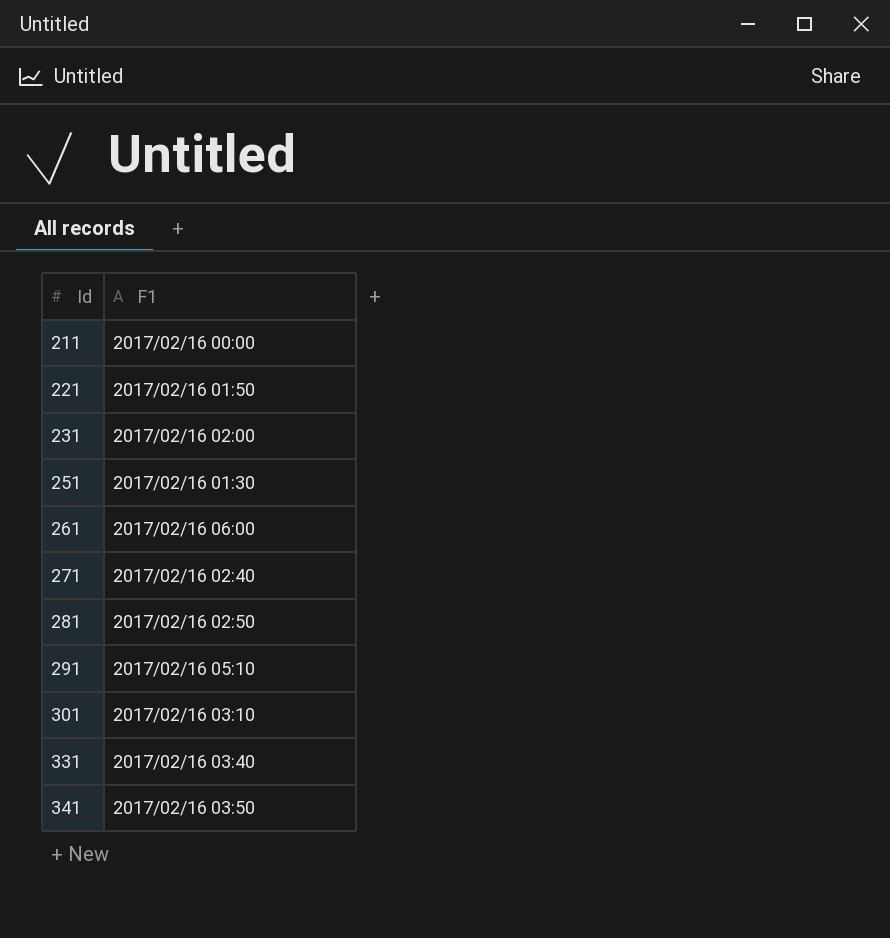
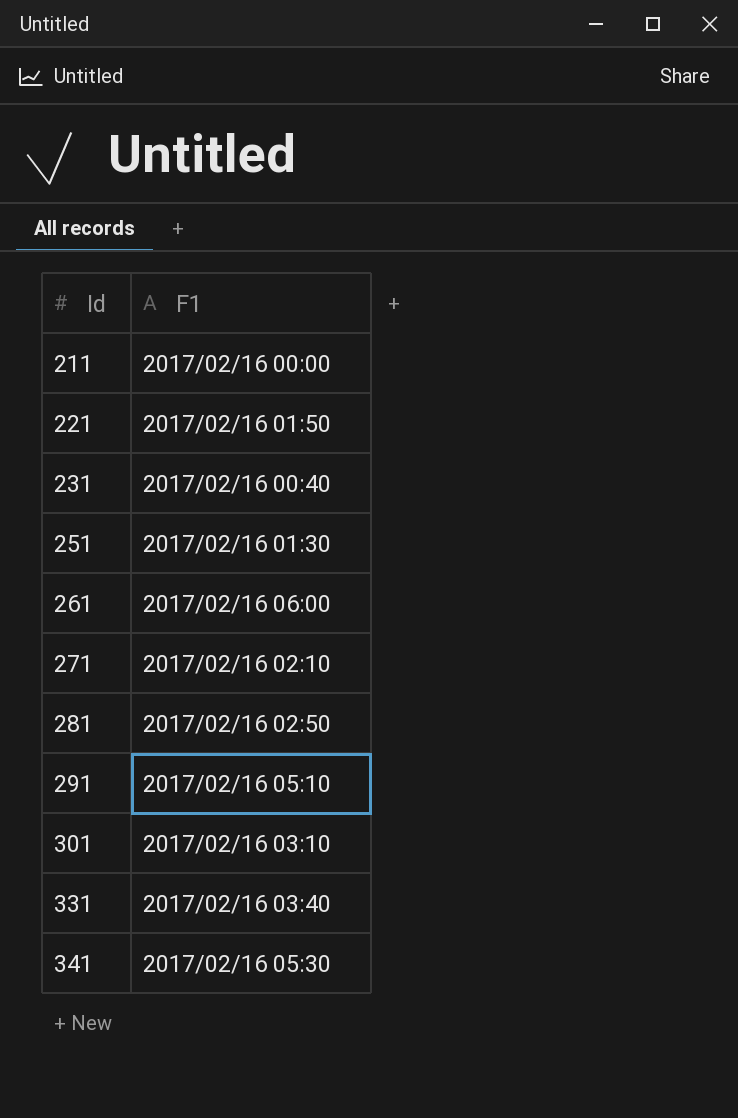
231 | F1: 2017/02/16 02:00 -> 2017/02/16 00:40
271 | F1: 2017/02/16 02:40 -> 2017/02/16 02:10
341 | F1: 2017/02/16 03:50 -> 2017/02/16 05:30

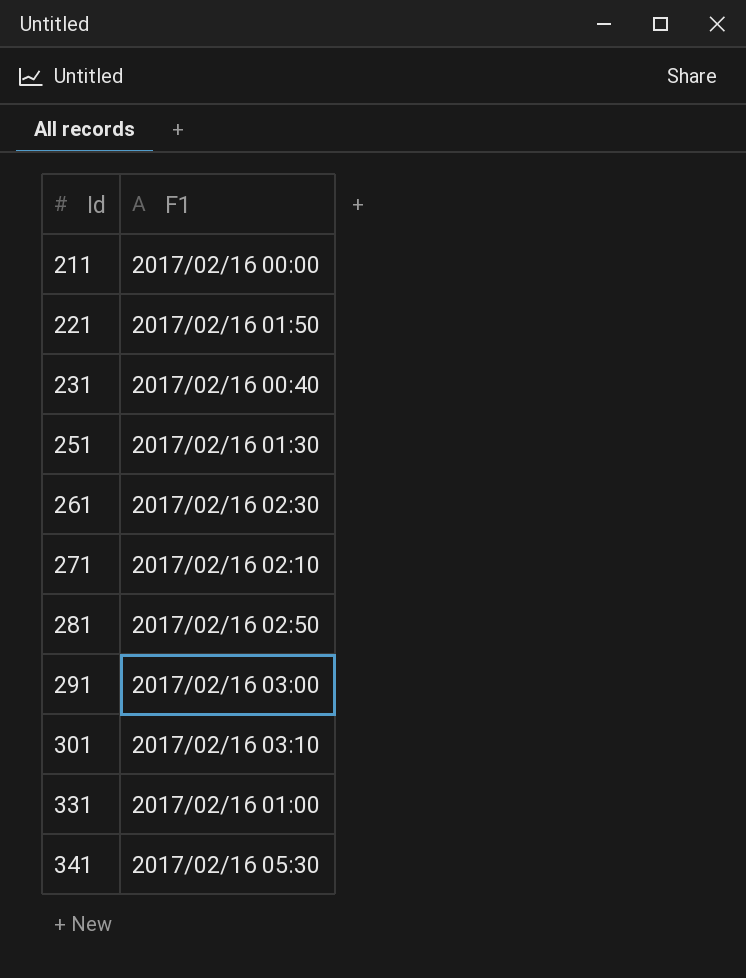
261 | F1: 2017/02/16 06:00 -> 2017/02/16 02:30
291 | F1: 2017/02/16 05:10 -> 2017/02/16 03:00
331 | F1: 2017/02/16 03:40 -> 2017/02/16 01:00

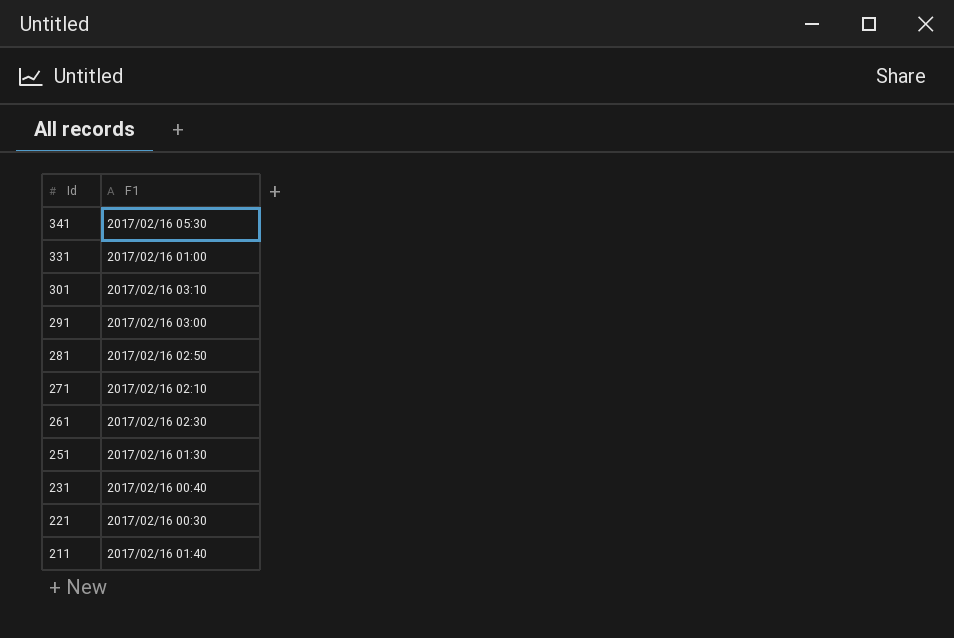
row order: Id ascending -> Id descending
221 | F1: 2017/02/16 01:50 -> 2017/02/16 00:30
211 | F1: 2017/02/16 00:00 -> 2017/02/16 01:40

